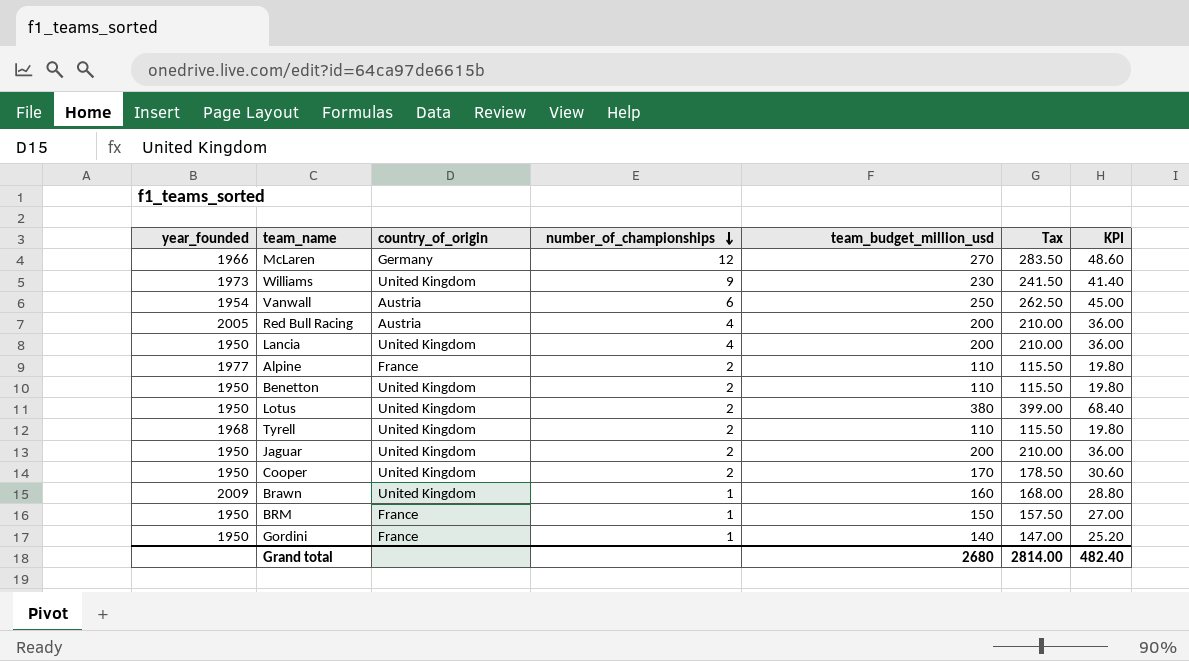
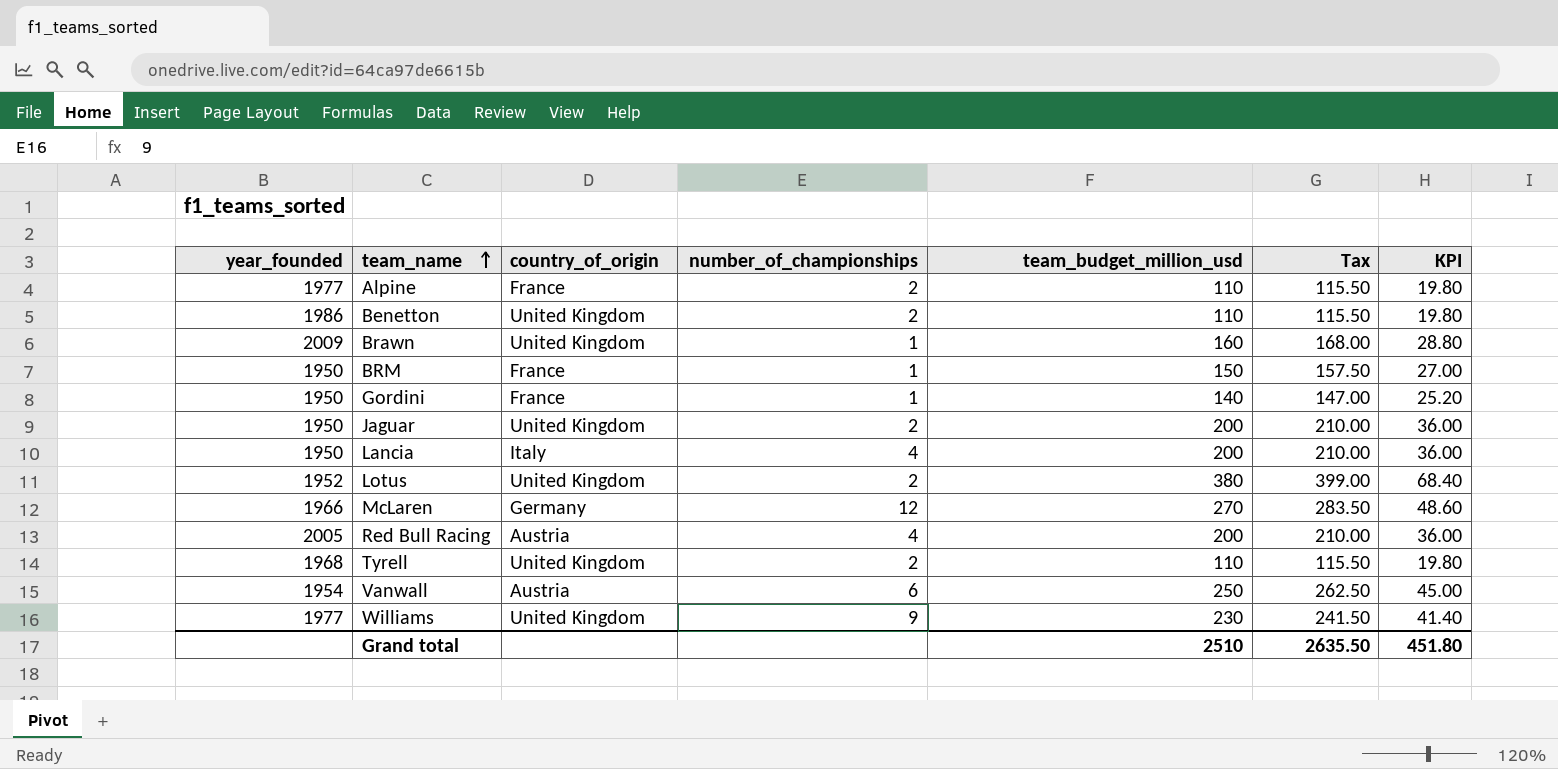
row order: number_of_championships descending -> team_name ascending
row Cooper: 1950 | United Kingdom | 2 | 170 | 178.50 | 30.60 -> none
Benetton | year_founded: 1950 -> 1986
Lancia | country_of_origin: United Kingdom -> Italy
Lotus | year_founded: 1950 -> 1952
Williams | year_founded: 1973 -> 1977
Grand total | team_budget_million_usd: 2680 -> 2510
Grand total | Tax: 2814.00 -> 2635.50
Grand total | KPI: 482.40 -> 451.80

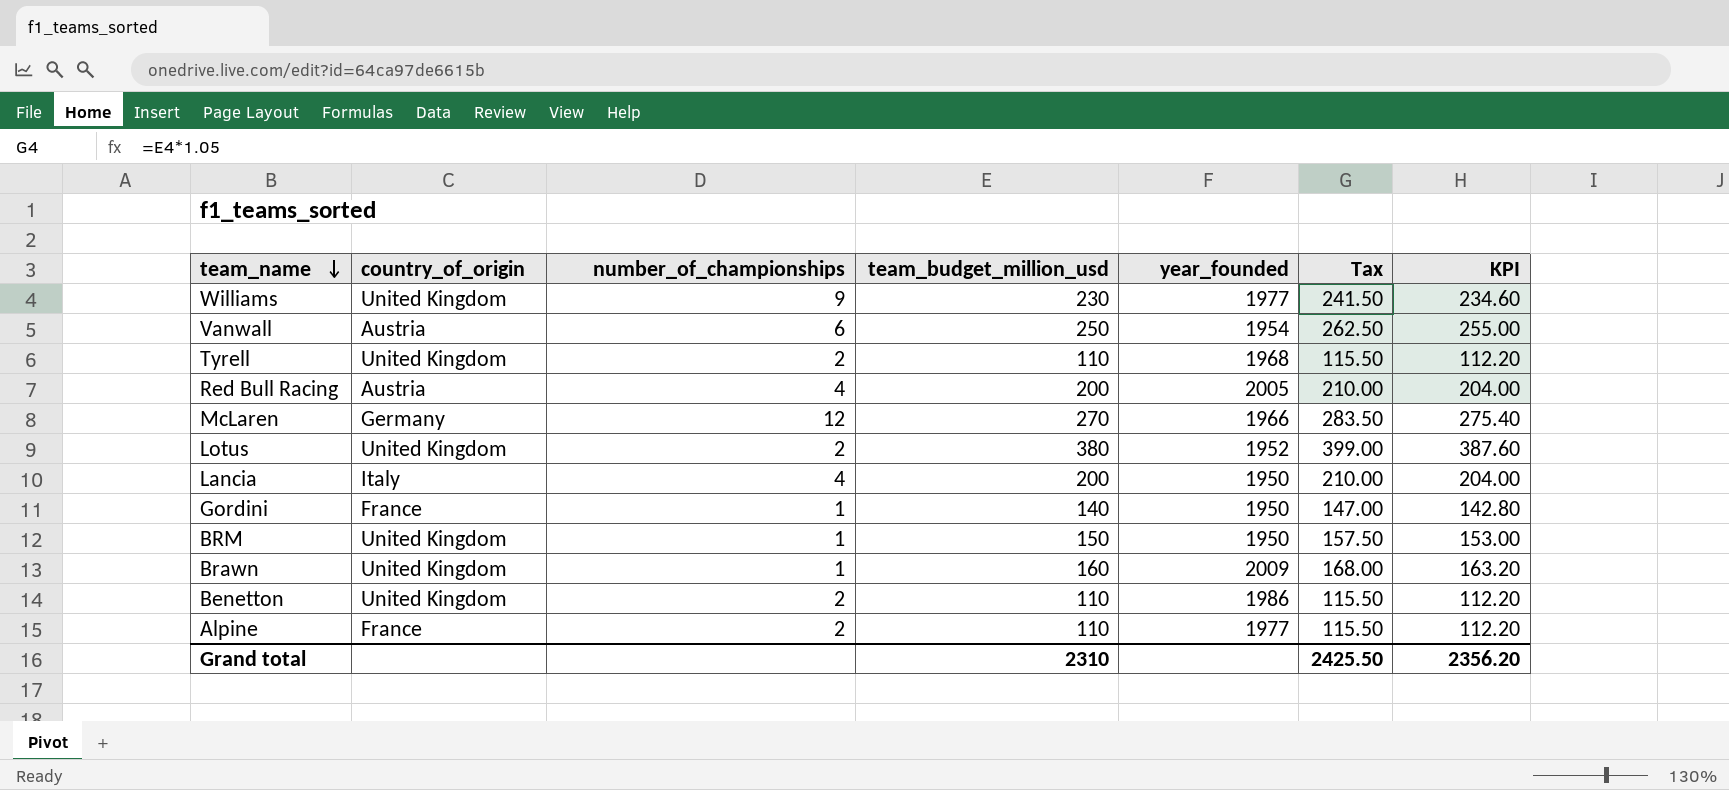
row order: team_name ascending -> team_name descending
column year_founded | position: 1 -> 5
column KPI | formula: [team_budget_million_usd] * 0.18 -> [team_budget_million_usd] * 1.02
row Jaguar: 1950 | United Kingdom | 2 | 200 | 210.00 | 36.00 -> none
BRM | country_of_origin: France -> United Kingdom
Grand total | team_budget_million_usd: 2510 -> 2310
Grand total | Tax: 2635.50 -> 2425.50
Grand total | KPI: 451.80 -> 2356.20

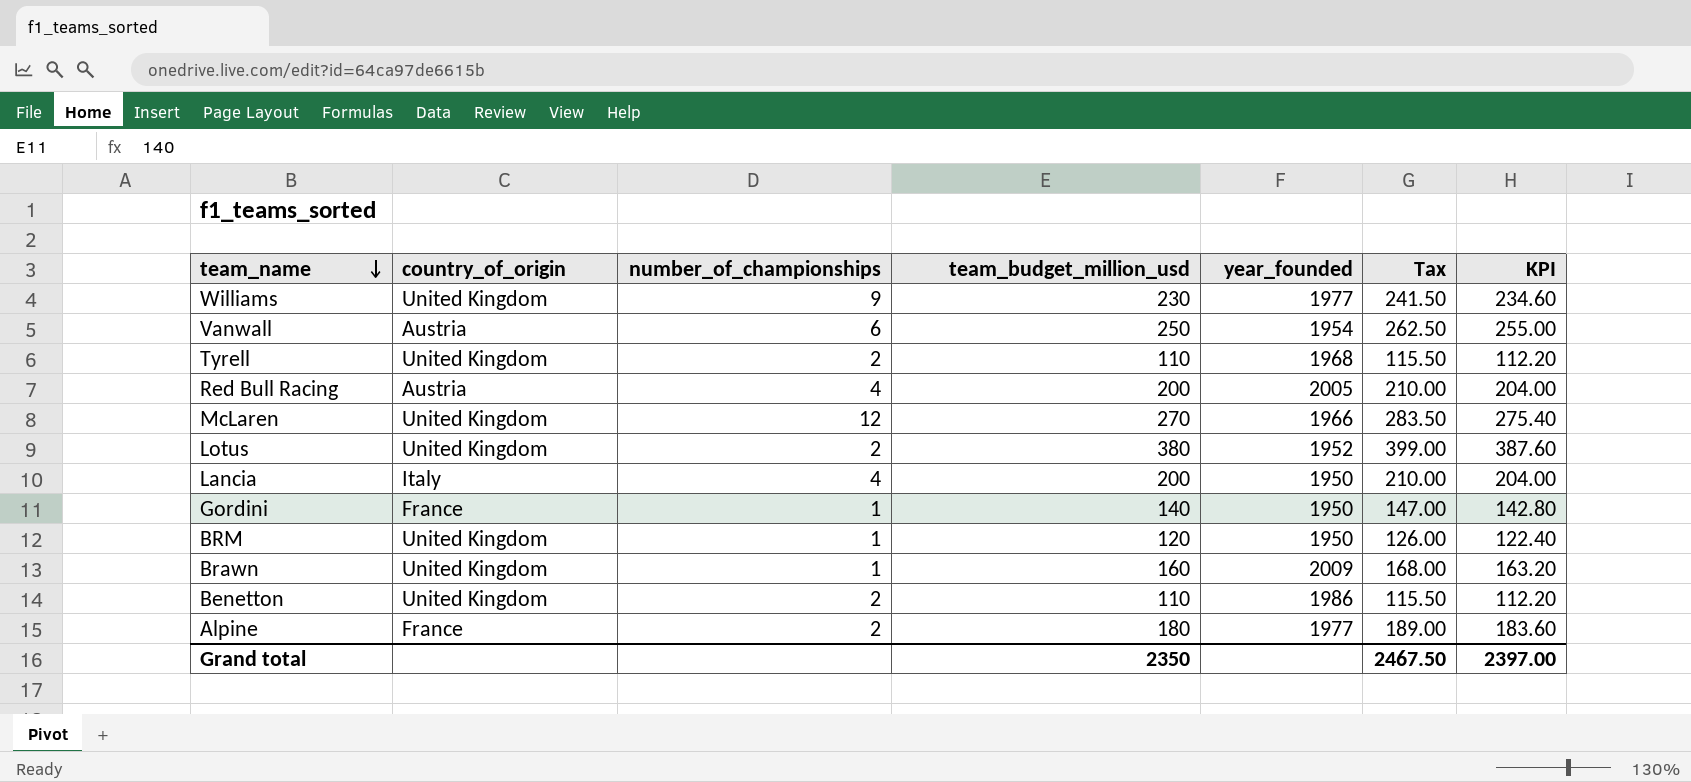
McLaren | country_of_origin: Germany -> United Kingdom
BRM | team_budget_million_usd: 150 -> 120
BRM | Tax: 157.50 -> 126.00
BRM | KPI: 153.00 -> 122.40
Alpine | team_budget_million_usd: 110 -> 180
Alpine | Tax: 115.50 -> 189.00
Alpine | KPI: 112.20 -> 183.60
Grand total | team_budget_million_usd: 2310 -> 2350
Grand total | Tax: 2425.50 -> 2467.50
Grand total | KPI: 2356.20 -> 2397.00

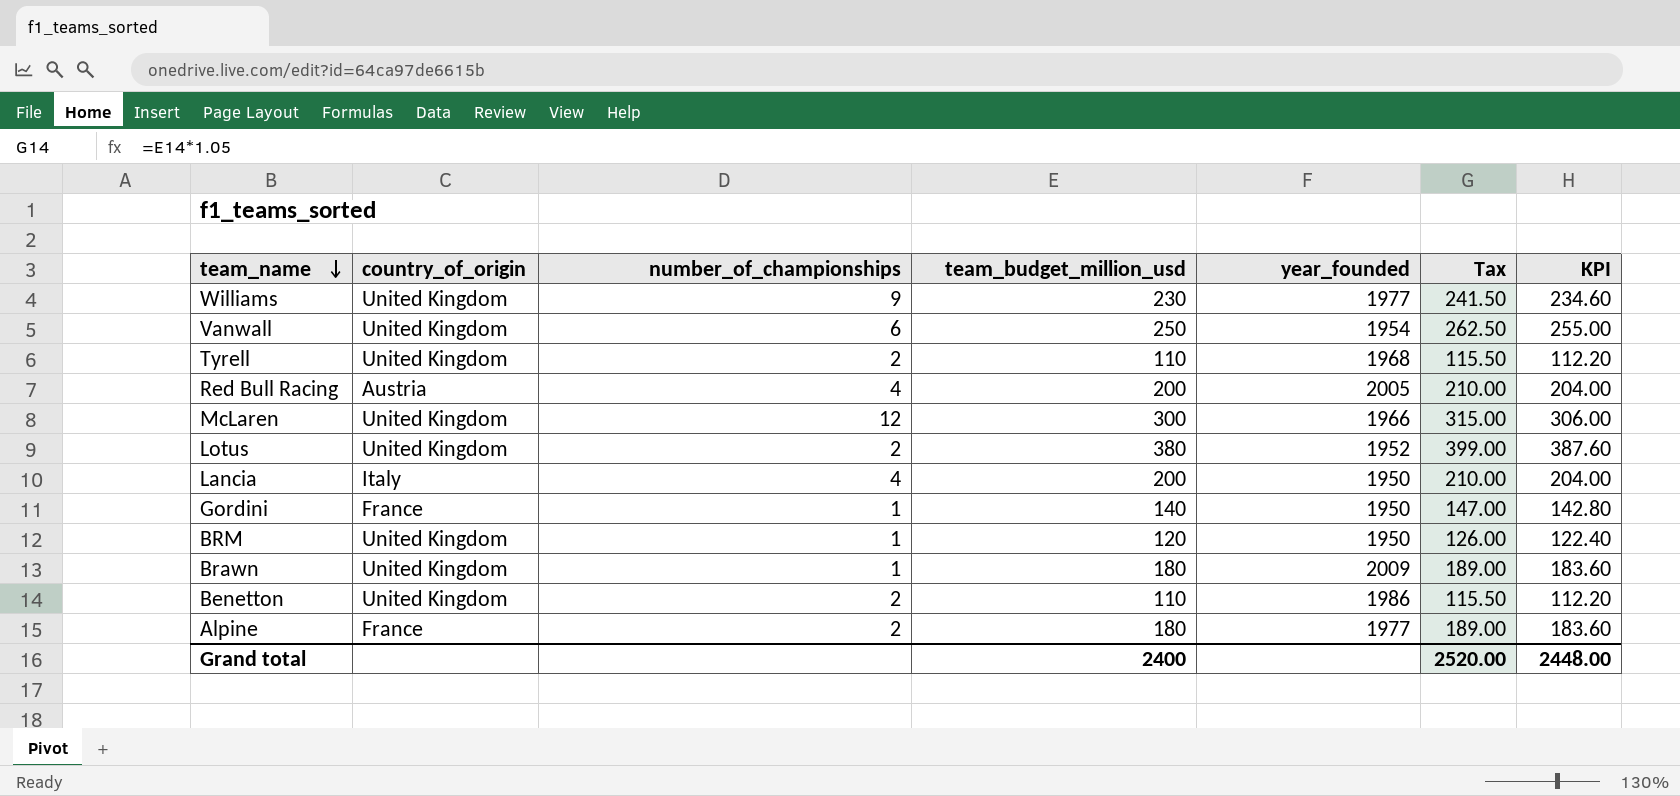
Vanwall | country_of_origin: Austria -> United Kingdom
McLaren | team_budget_million_usd: 270 -> 300
McLaren | Tax: 283.50 -> 315.00
McLaren | KPI: 275.40 -> 306.00
Brawn | team_budget_million_usd: 160 -> 180
Brawn | Tax: 168.00 -> 189.00
Brawn | KPI: 163.20 -> 183.60
Grand total | team_budget_million_usd: 2350 -> 2400
Grand total | Tax: 2467.50 -> 2520.00
Grand total | KPI: 2397.00 -> 2448.00

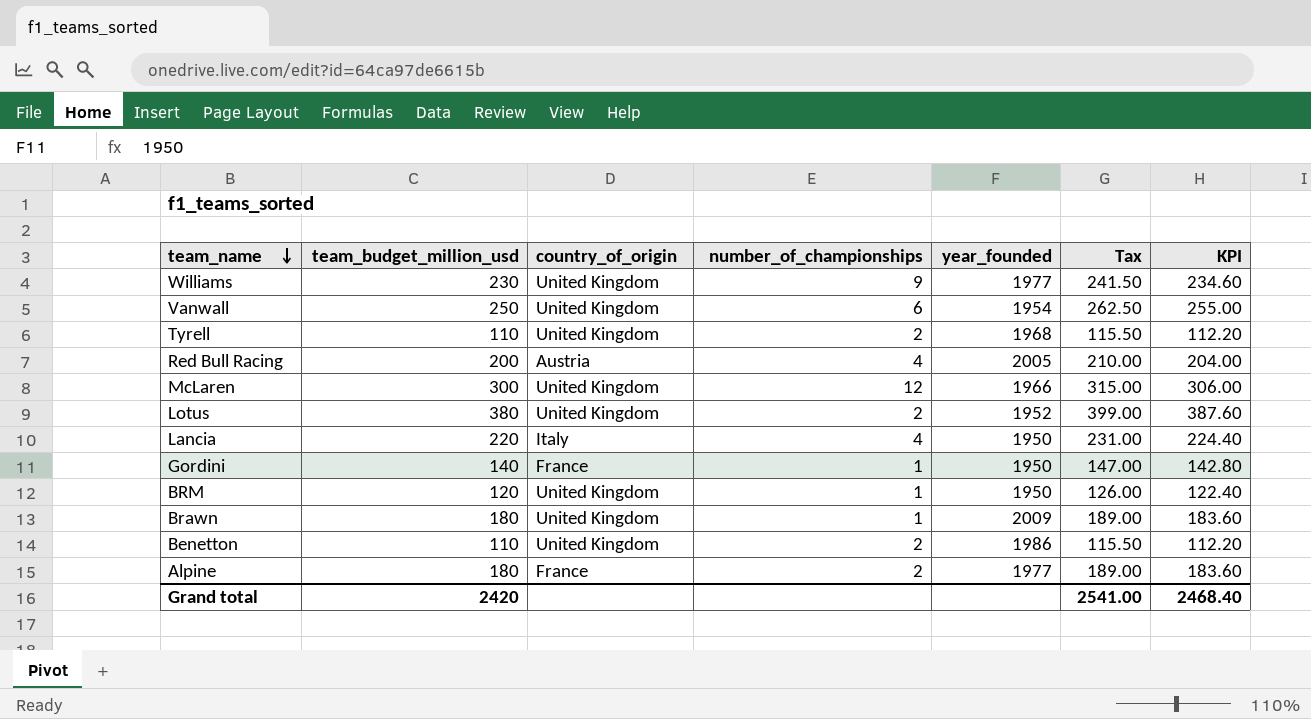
column team_budget_million_usd | position: 4 -> 2
Lancia | team_budget_million_usd: 200 -> 220
Lancia | Tax: 210.00 -> 231.00
Lancia | KPI: 204.00 -> 224.40
Grand total | team_budget_million_usd: 2400 -> 2420
Grand total | Tax: 2520.00 -> 2541.00
Grand total | KPI: 2448.00 -> 2468.40

